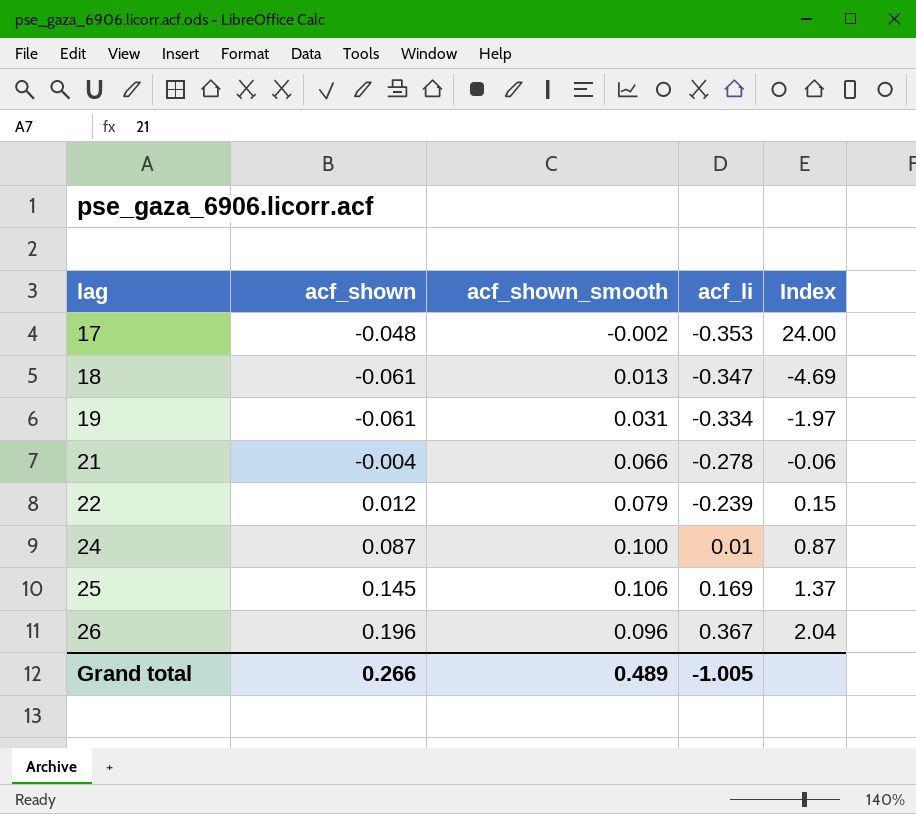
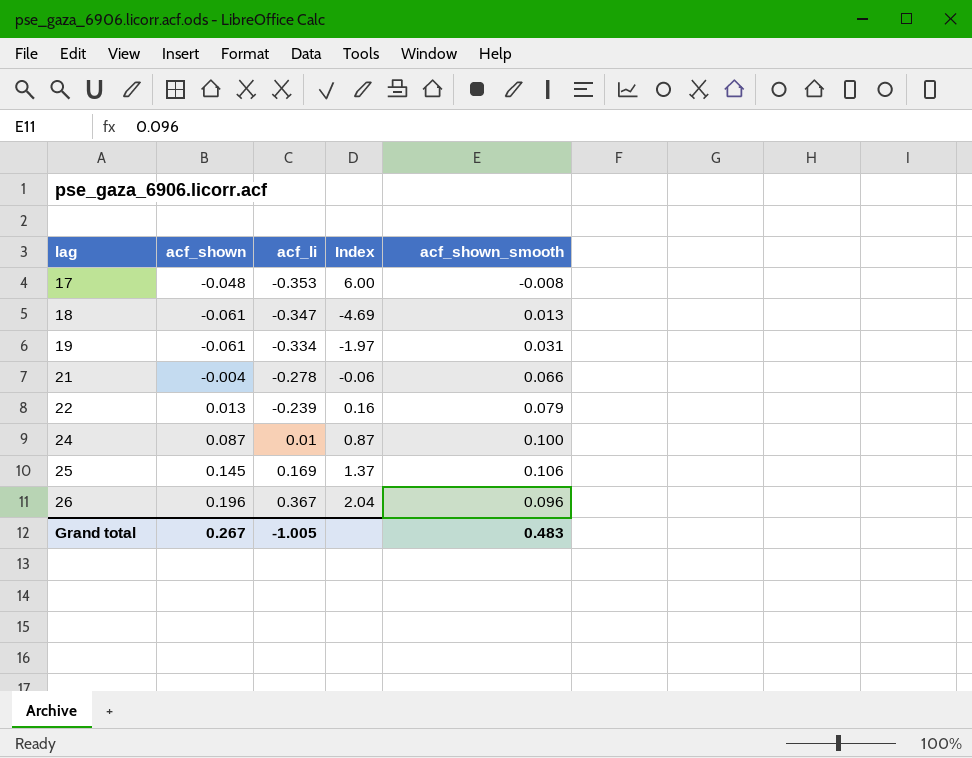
column acf_shown_smooth | position: 3 -> 5
17 | Index: 24.00 -> 6.00
17 | acf_shown_smooth: -0.002 -> -0.008
22 | acf_shown: 0.012 -> 0.013
22 | Index: 0.15 -> 0.16
Grand total | acf_shown: 0.266 -> 0.267
Grand total | acf_shown_smooth: 0.489 -> 0.483

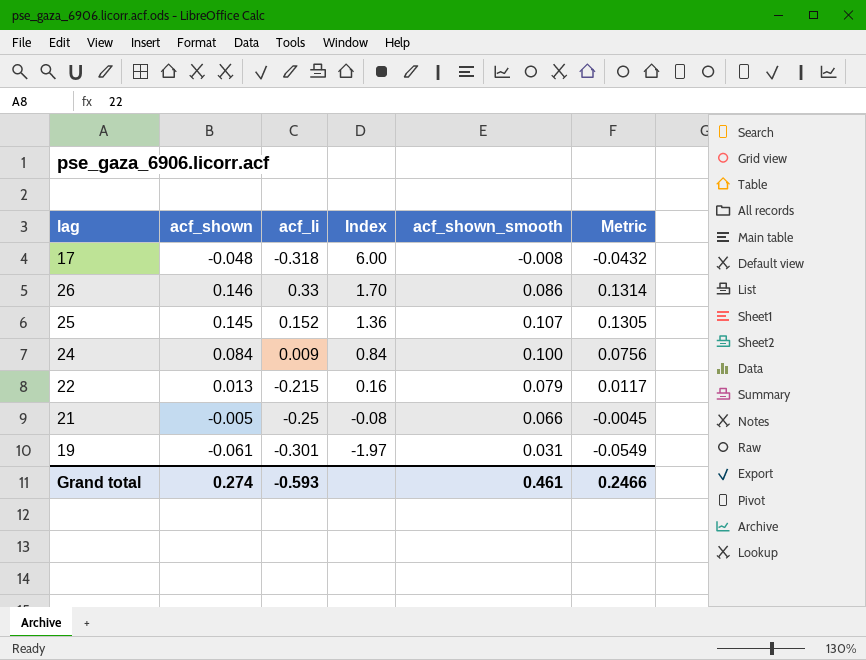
row order: lag ascending -> Index descending
column Metric | formula: none -> [acf_shown] * 0.9
row 18: -0.061 | -0.347 | -4.69 | 0.013 -> none
17 | acf_li: -0.353 -> -0.318
26 | acf_shown: 0.196 -> 0.146
26 | acf_li: 0.367 -> 0.33
26 | Index: 2.04 -> 1.70
26 | acf_shown_smooth: 0.096 -> 0.086
25 | acf_li: 0.169 -> 0.152
25 | Index: 1.37 -> 1.36
25 | acf_shown_smooth: 0.106 -> 0.107
24 | acf_shown: 0.087 -> 0.084
24 | acf_li: 0.01 -> 0.009
24 | Index: 0.87 -> 0.84
22 | acf_li: -0.239 -> -0.215
21 | acf_shown: -0.004 -> -0.005
21 | acf_li: -0.278 -> -0.25
21 | Index: -0.06 -> -0.08
19 | acf_li: -0.334 -> -0.301
Grand total | acf_shown: 0.267 -> 0.274
Grand total | acf_li: -1.005 -> -0.593
Grand total | acf_shown_smooth: 0.483 -> 0.461

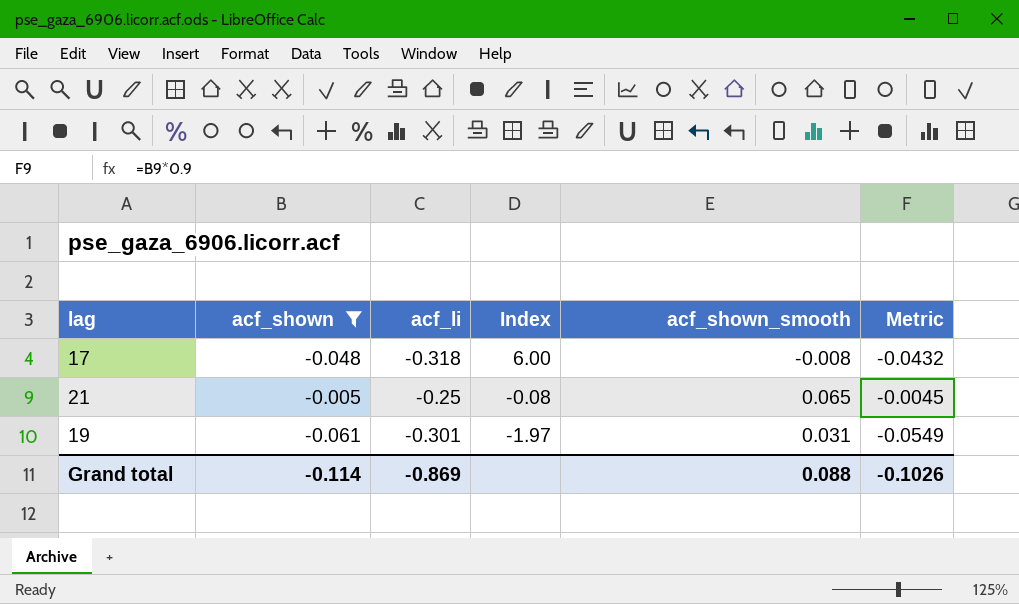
filter: none -> acf_shown <= -0.005
21 | acf_shown_smooth: 0.066 -> 0.065
Grand total | acf_shown: 0.274 -> -0.114
Grand total | acf_li: -0.593 -> -0.869
Grand total | acf_shown_smooth: 0.461 -> 0.088
Grand total | Metric: 0.2466 -> -0.1026

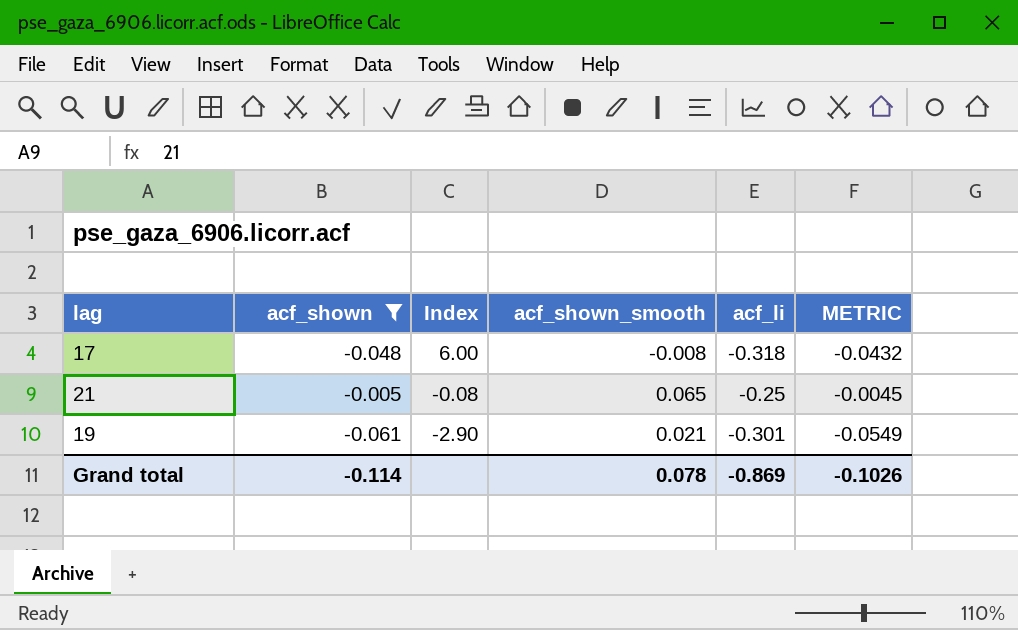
column acf_li | position: 3 -> 5
column name: Metric -> METRIC
19 | Index: -1.97 -> -2.90
19 | acf_shown_smooth: 0.031 -> 0.021
Grand total | acf_shown_smooth: 0.088 -> 0.078

